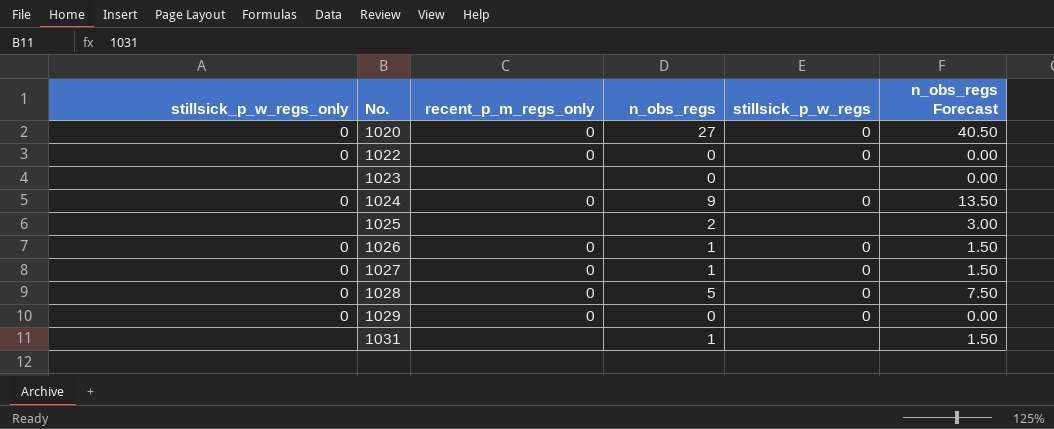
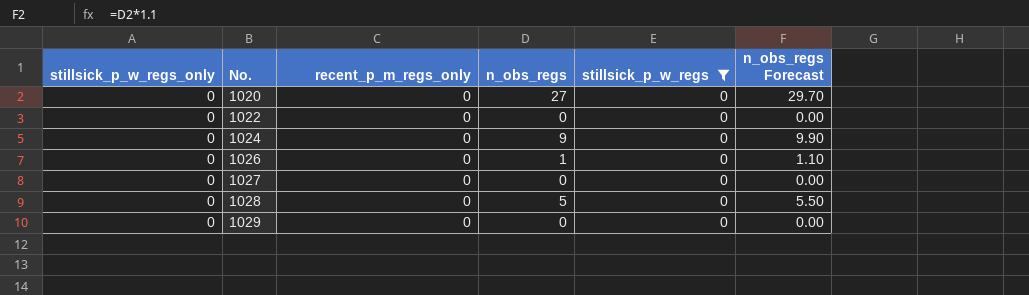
filter: none -> stillsick_p_w_regs = 0
column n_obs_regs Forecast | formula: [n_obs_regs] * 1.5 -> [n_obs_regs] * 1.1
1027 | n_obs_regs: 1 -> 0

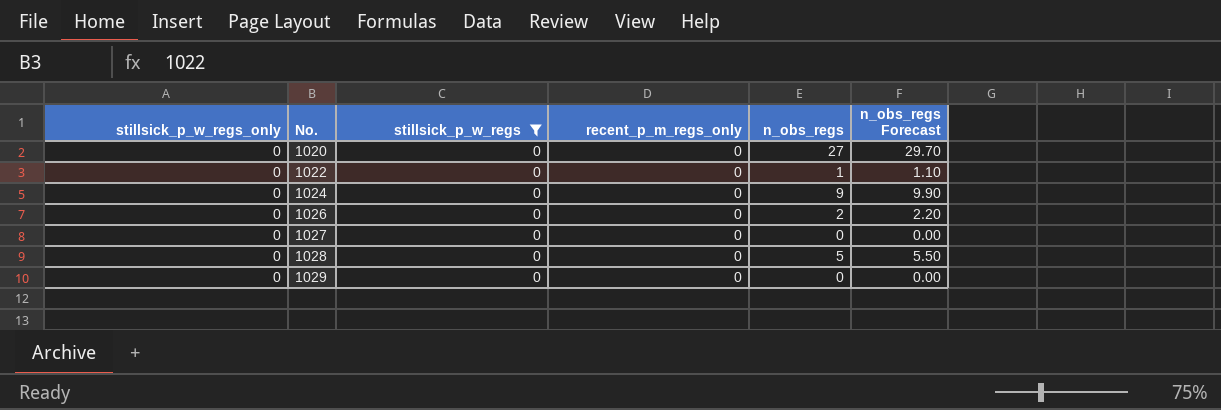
column stillsick_p_w_regs | position: 5 -> 3
1022 | n_obs_regs: 0 -> 1
1022 | n_obs_regs Forecast: 0.00 -> 1.10
1026 | n_obs_regs: 1 -> 2
1026 | n_obs_regs Forecast: 1.10 -> 2.20

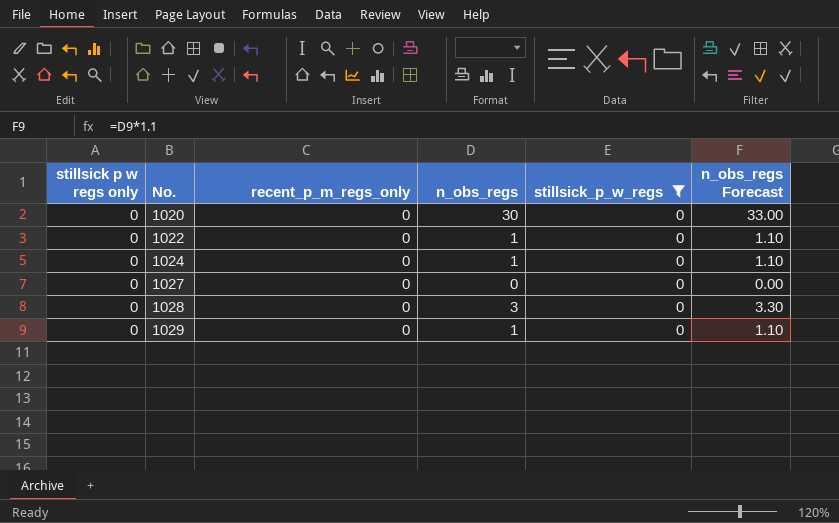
column name: stillsick_p_w_regs_only -> stillsick p w regs only
column stillsick_p_w_regs | position: 3 -> 5
row 1026: 0 | 0 | 0 | 2 | 2.20 -> none
1020 | n_obs_regs: 27 -> 30
1020 | n_obs_regs Forecast: 29.70 -> 33.00
1024 | n_obs_regs: 9 -> 1
1024 | n_obs_regs Forecast: 9.90 -> 1.10
1028 | n_obs_regs: 5 -> 3
1028 | n_obs_regs Forecast: 5.50 -> 3.30
1029 | n_obs_regs: 0 -> 1
1029 | n_obs_regs Forecast: 0.00 -> 1.10

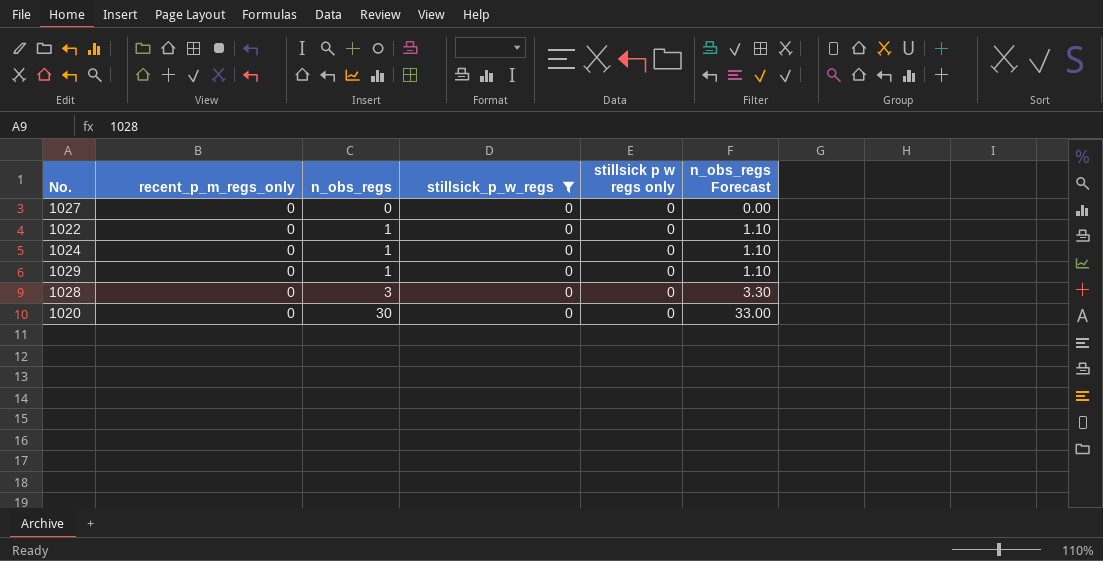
row order: No. ascending -> n_obs_regs ascending
column stillsick p w regs only | position: 1 -> 5

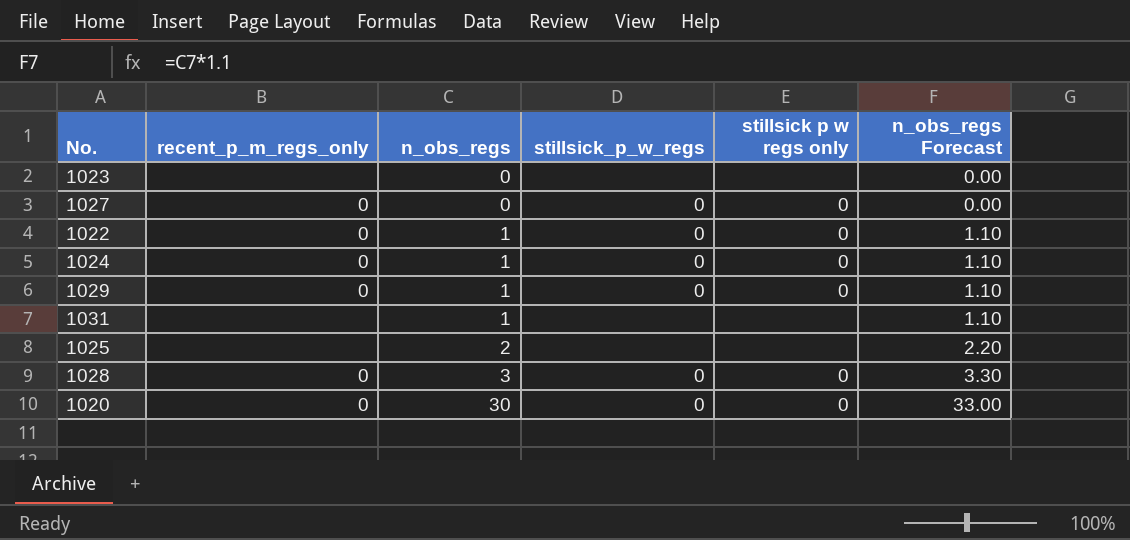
filter: stillsick_p_w_regs = 0 -> none

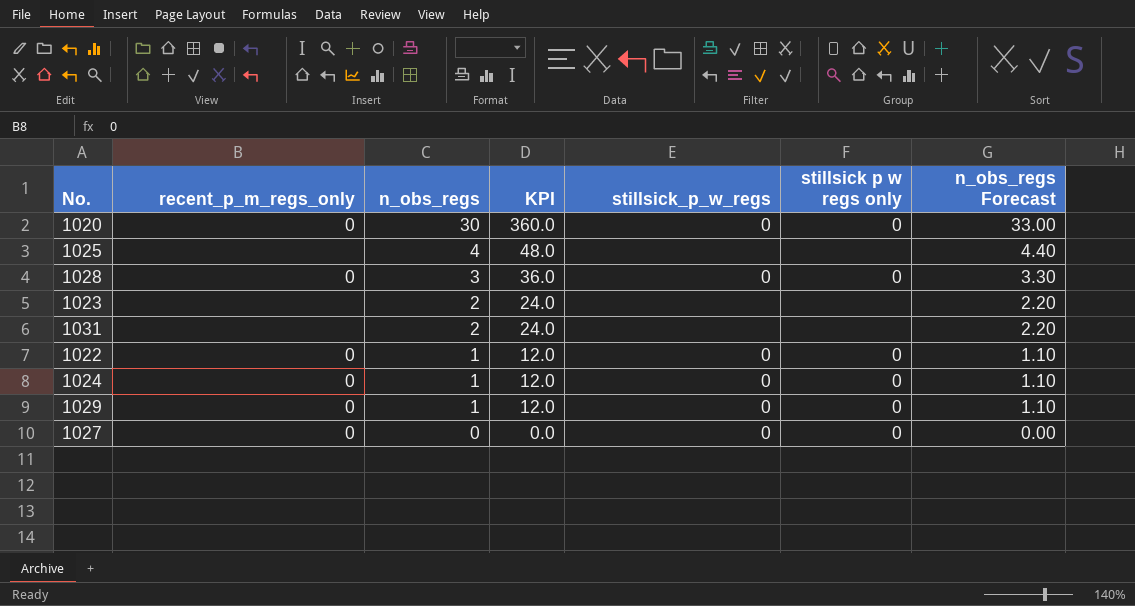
row order: n_obs_regs ascending -> n_obs_regs descending
column KPI | formula: none -> [n_obs_regs] * 12
1025 | n_obs_regs: 2 -> 4
1025 | n_obs_regs Forecast: 2.20 -> 4.40
1023 | n_obs_regs: 0 -> 2
1023 | n_obs_regs Forecast: 0.00 -> 2.20
1031 | n_obs_regs: 1 -> 2
1031 | n_obs_regs Forecast: 1.10 -> 2.20

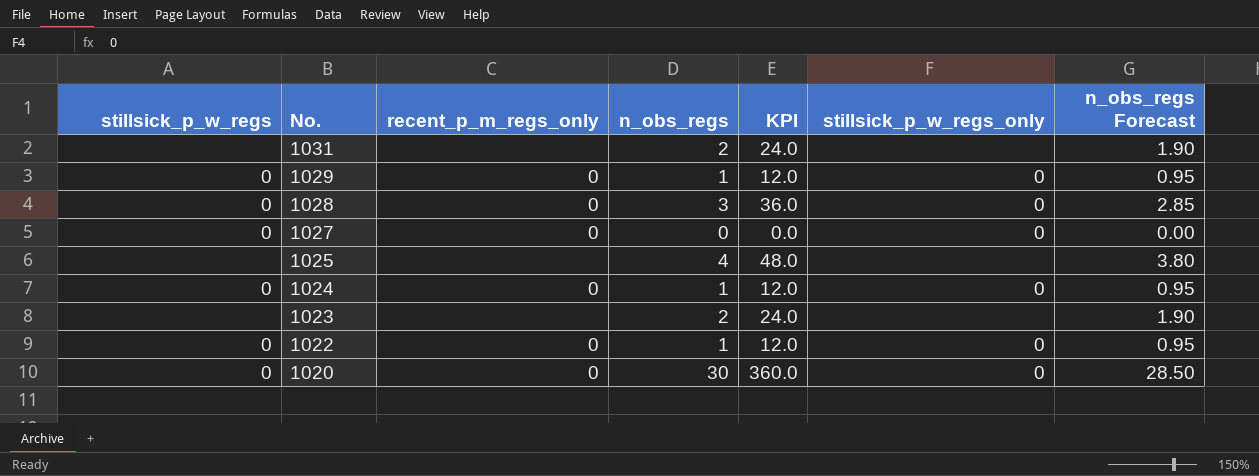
row order: n_obs_regs descending -> No. descending
column stillsick_p_w_regs | position: 5 -> 1
column name: stillsick p w regs only -> stillsick_p_w_regs_only
column n_obs_regs Forecast | formula: [n_obs_regs] * 1.1 -> [n_obs_regs] * 0.95

